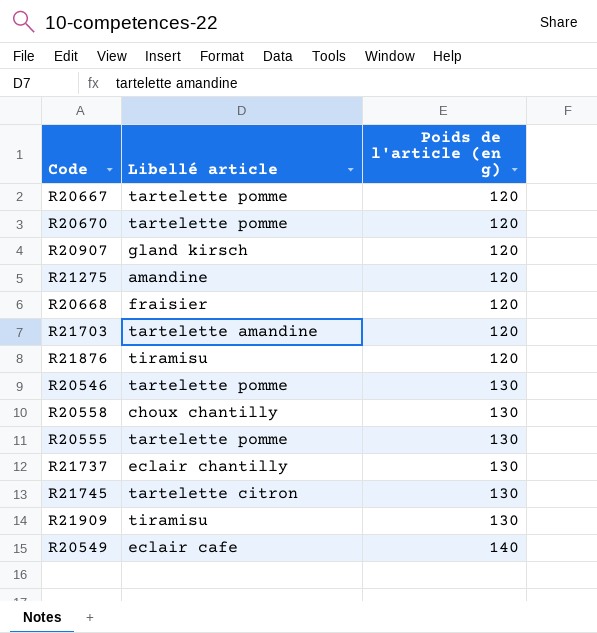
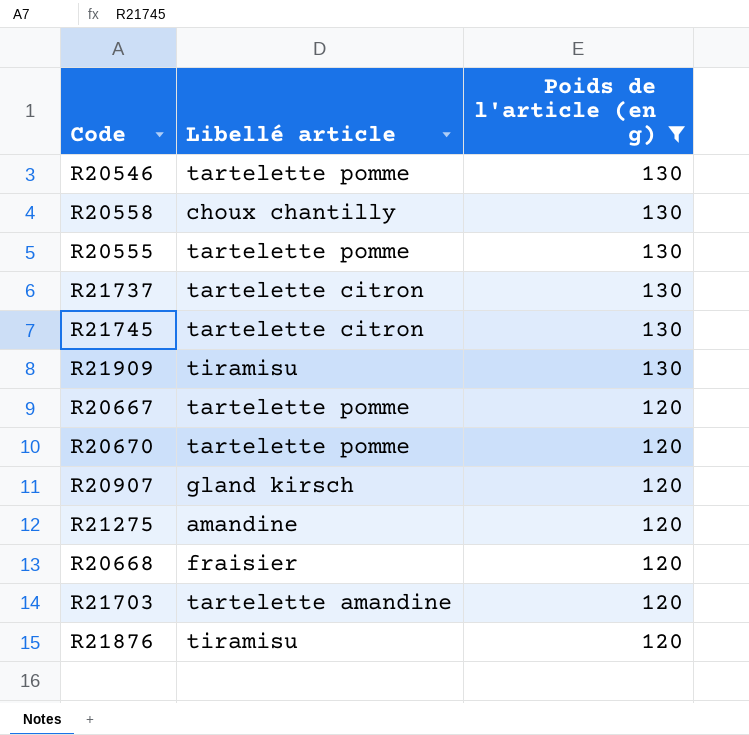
filter: none -> Poids de l'article (en g) != 140
row order: Poids de l'article (en g) ascending -> Poids de l'article (en g) descending
R21737 | Libellé article: eclair chantilly -> tartelette citron

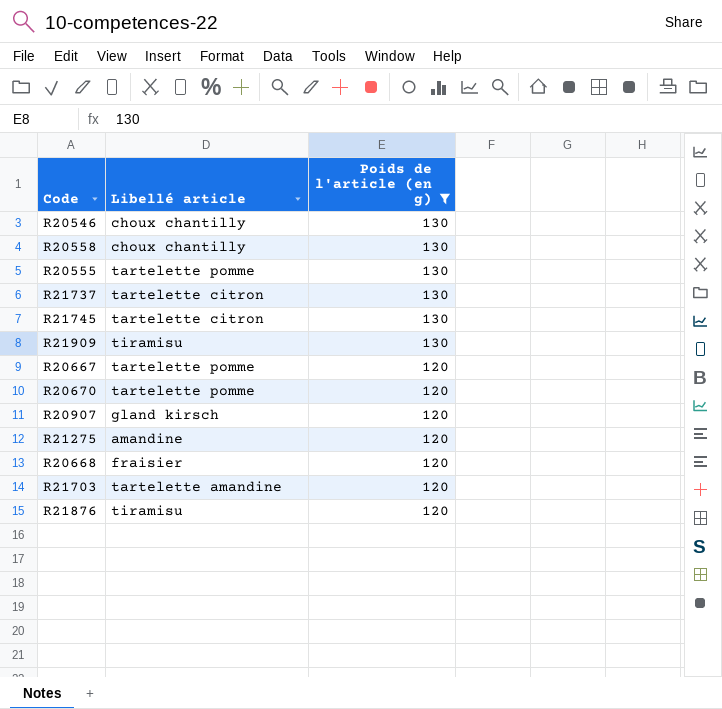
R20546 | Libellé article: tartelette pomme -> choux chantilly

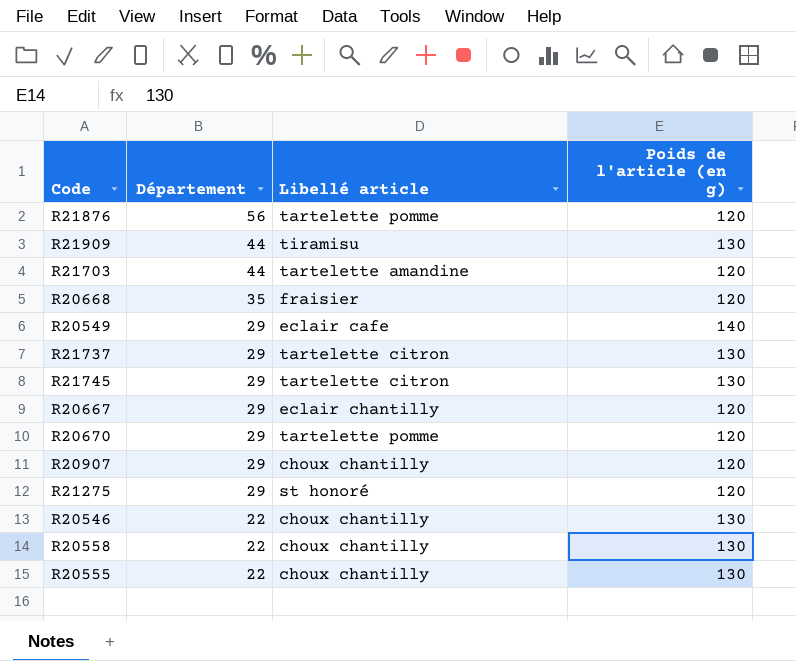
filter: Poids de l'article (en g) != 140 -> none
row order: Poids de l'article (en g) descending -> Département descending
column Département | position: none -> 2
R21876 | Libellé article: tiramisu -> tartelette pomme
R20667 | Libellé article: tartelette pomme -> eclair chantilly
R20907 | Libellé article: gland kirsch -> choux chantilly
R21275 | Libellé article: amandine -> st honoré
R20555 | Libellé article: tartelette pomme -> choux chantilly

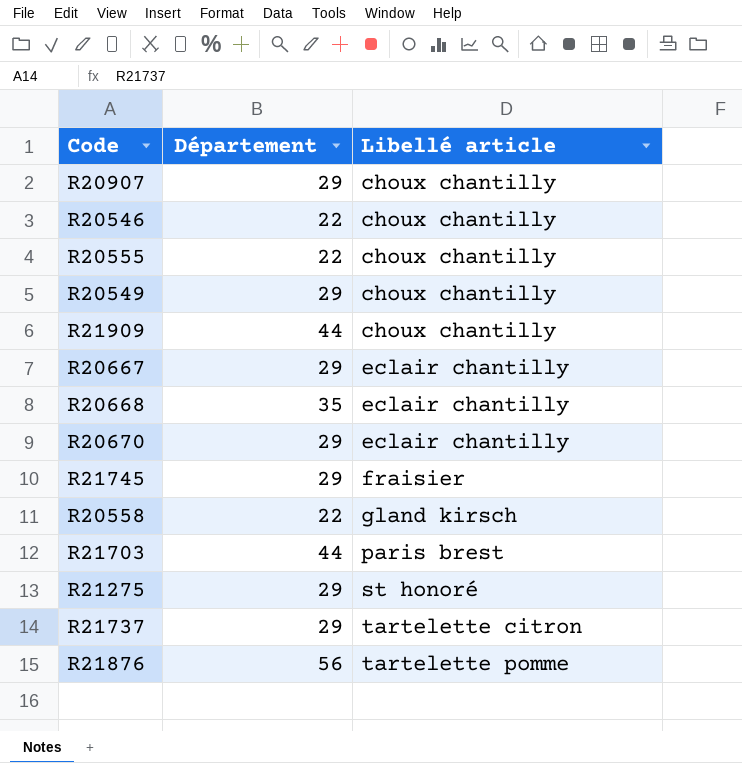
row order: Département descending -> Libellé article ascending
column Poids de l'article (en g) | position: 4 -> none
R20549 | Libellé article: eclair cafe -> choux chantilly
R21909 | Libellé article: tiramisu -> choux chantilly
R20668 | Libellé article: fraisier -> eclair chantilly
R20670 | Libellé article: tartelette pomme -> eclair chantilly
R21745 | Libellé article: tartelette citron -> fraisier
R20558 | Libellé article: choux chantilly -> gland kirsch
R21703 | Libellé article: tartelette amandine -> paris brest

